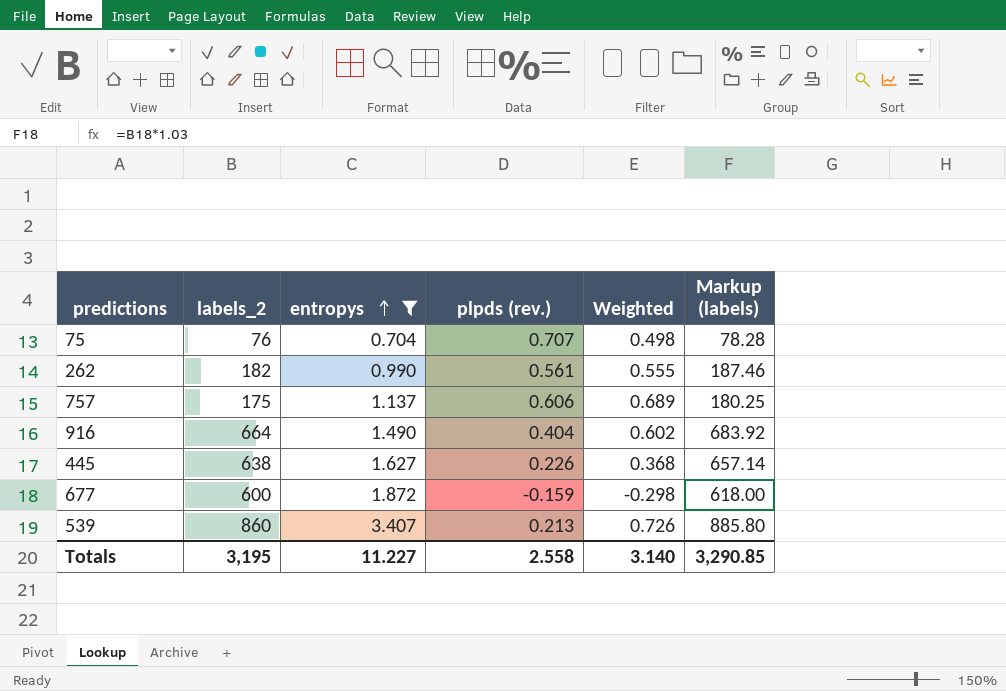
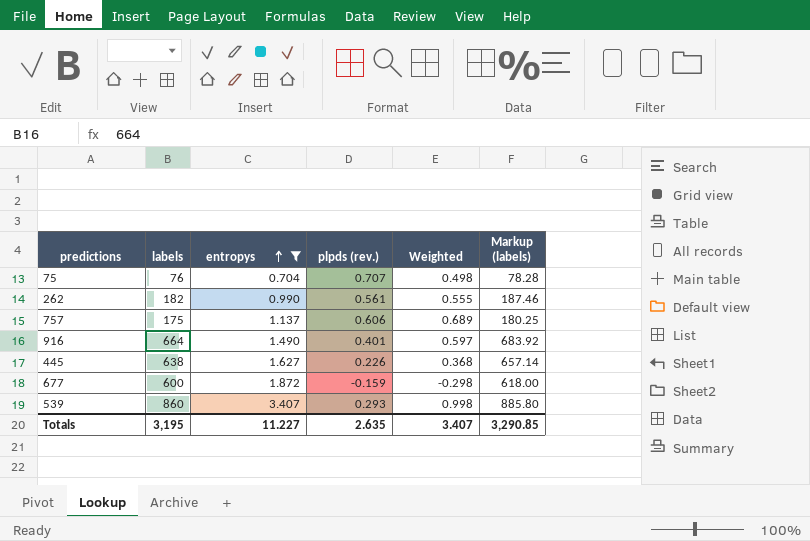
column name: labels_2 -> labels
916 | plpds (rev.): 0.404 -> 0.401
916 | Weighted: 0.602 -> 0.597
539 | plpds (rev.): 0.213 -> 0.293
539 | Weighted: 0.726 -> 0.998
Totals | plpds (rev.): 2.558 -> 2.635
Totals | Weighted: 3.140 -> 3.407

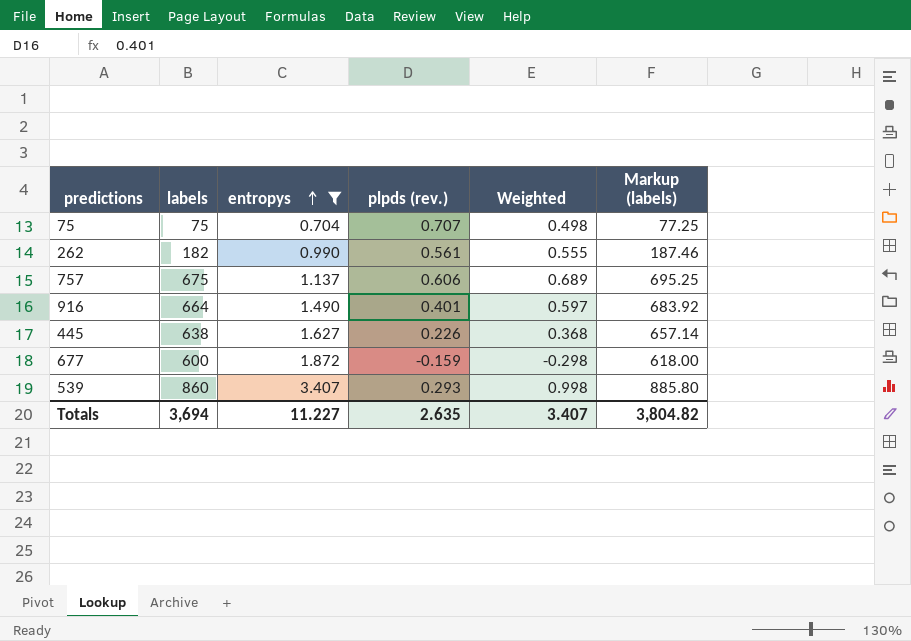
75 | labels: 76 -> 75
75 | Markup (labels): 78.28 -> 77.25
757 | labels: 175 -> 675
757 | Markup (labels): 180.25 -> 695.25
Totals | labels: 3,195 -> 3,694
Totals | Markup (labels): 3,290.85 -> 3,804.82

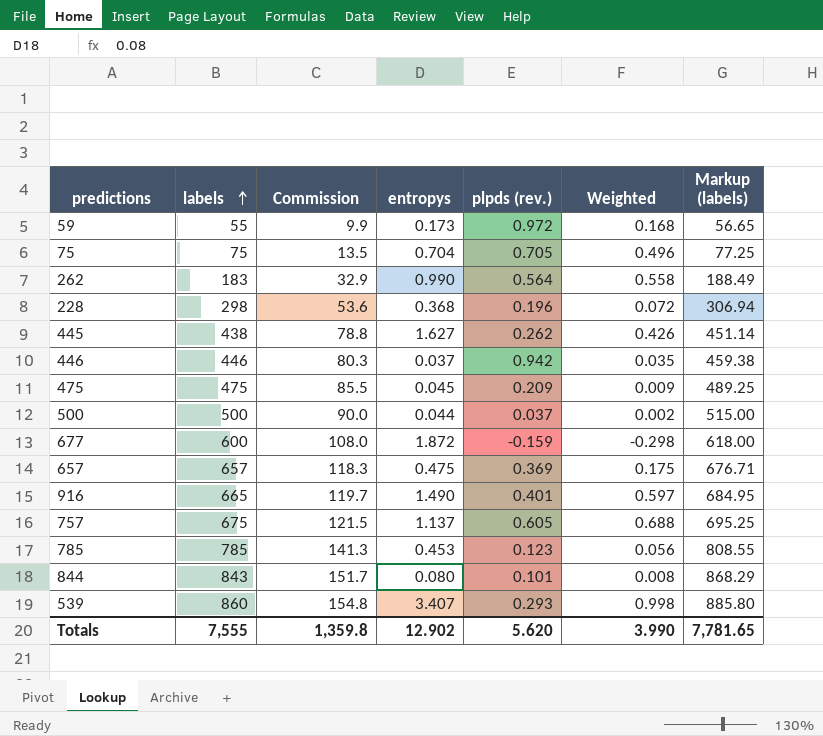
filter: entropys >= 0.704 -> none
row order: entropys ascending -> labels ascending
column Commission | formula: none -> [labels] * 0.18
75 | plpds (rev.): 0.707 -> 0.705
75 | Weighted: 0.498 -> 0.496
262 | labels: 182 -> 183
262 | plpds (rev.): 0.561 -> 0.564
262 | Weighted: 0.555 -> 0.558
262 | Markup (labels): 187.46 -> 188.49
445 | labels: 638 -> 438
445 | plpds (rev.): 0.226 -> 0.262
445 | Weighted: 0.368 -> 0.426
445 | Markup (labels): 657.14 -> 451.14
916 | labels: 664 -> 665
916 | Markup (labels): 683.92 -> 684.95
757 | plpds (rev.): 0.606 -> 0.605
757 | Weighted: 0.689 -> 0.688
Totals | labels: 3,694 -> 7,555
Totals | entropys: 11.227 -> 12.902
Totals | plpds (rev.): 2.635 -> 5.620
Totals | Weighted: 3.407 -> 3.990
Totals | Markup (labels): 3,804.82 -> 7,781.65

